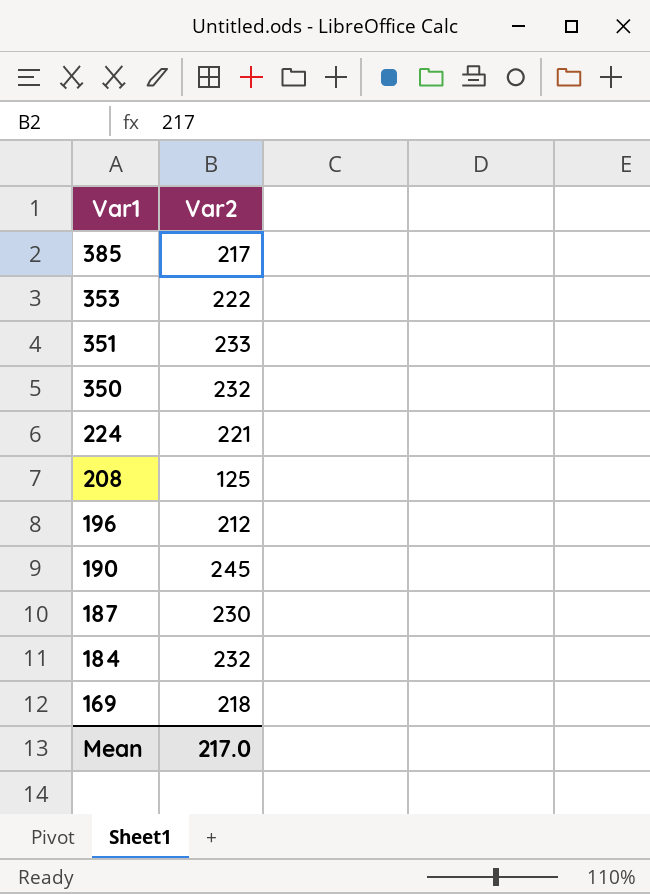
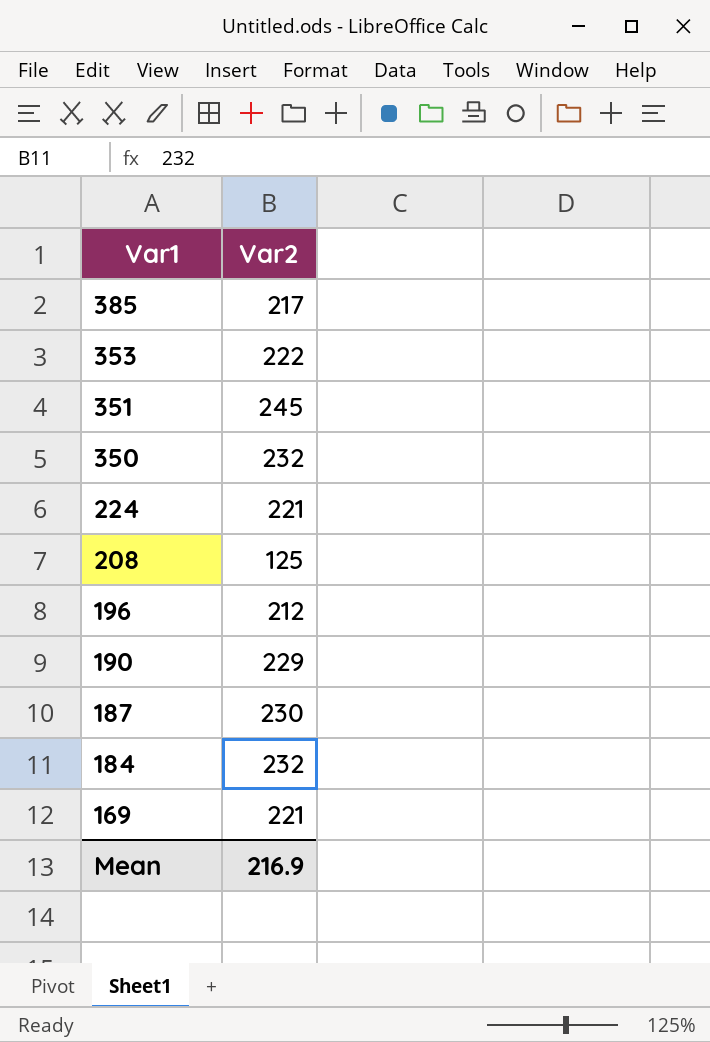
351 | Var2: 233 -> 245
190 | Var2: 245 -> 229
169 | Var2: 218 -> 221
Mean | Var2: 217.0 -> 216.9

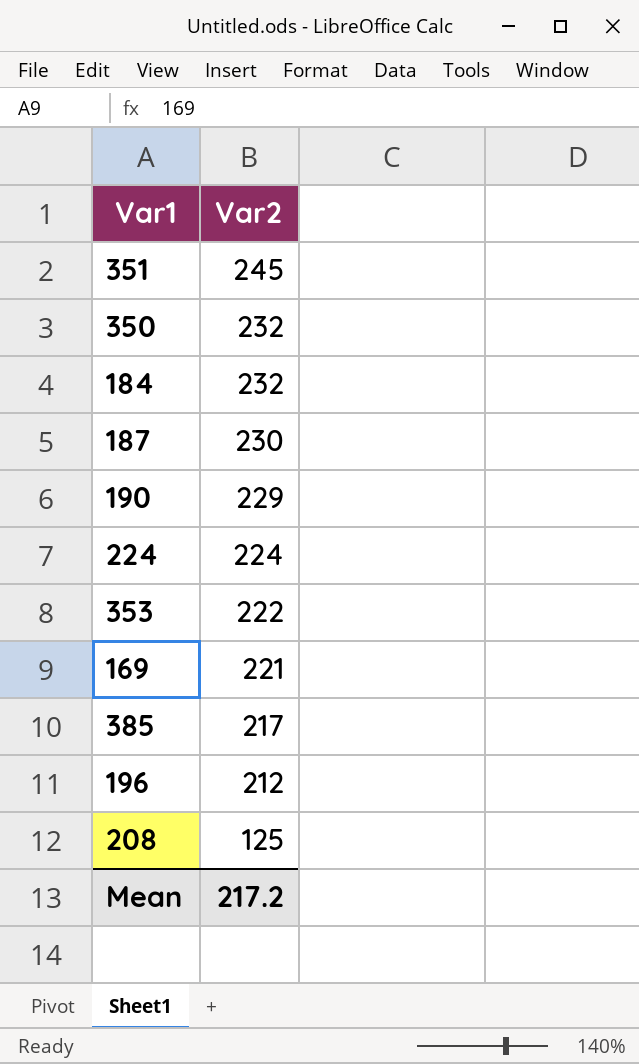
row order: Var1 descending -> Var2 descending
224 | Var2: 221 -> 224
Mean | Var2: 216.9 -> 217.2

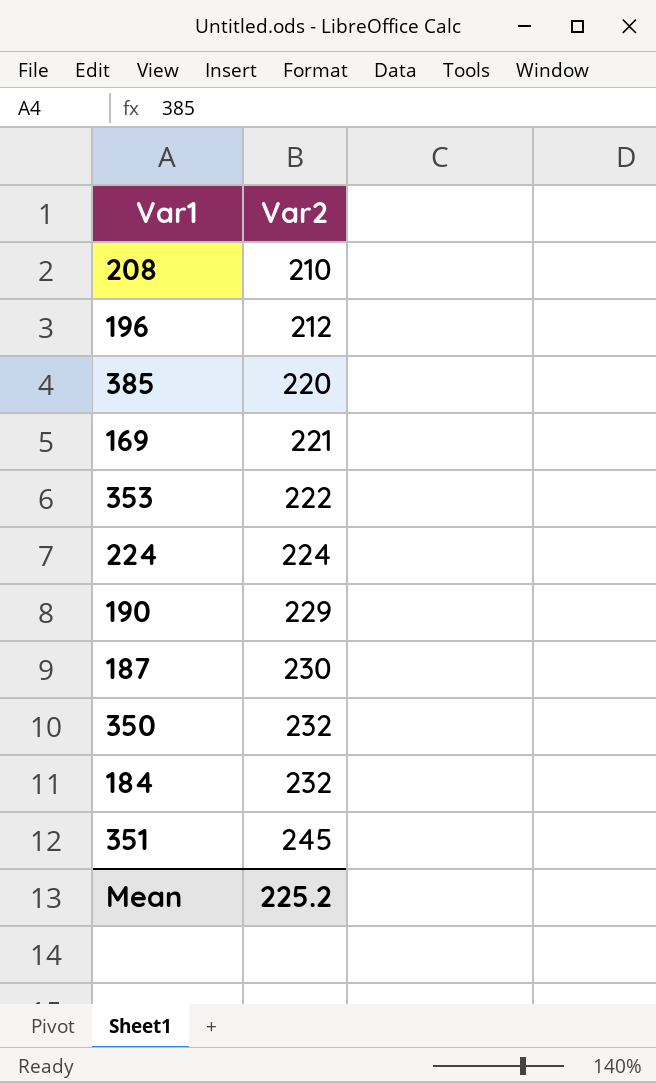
row order: Var2 descending -> Var2 ascending
208 | Var2: 125 -> 210
385 | Var2: 217 -> 220
Mean | Var2: 217.2 -> 225.2

